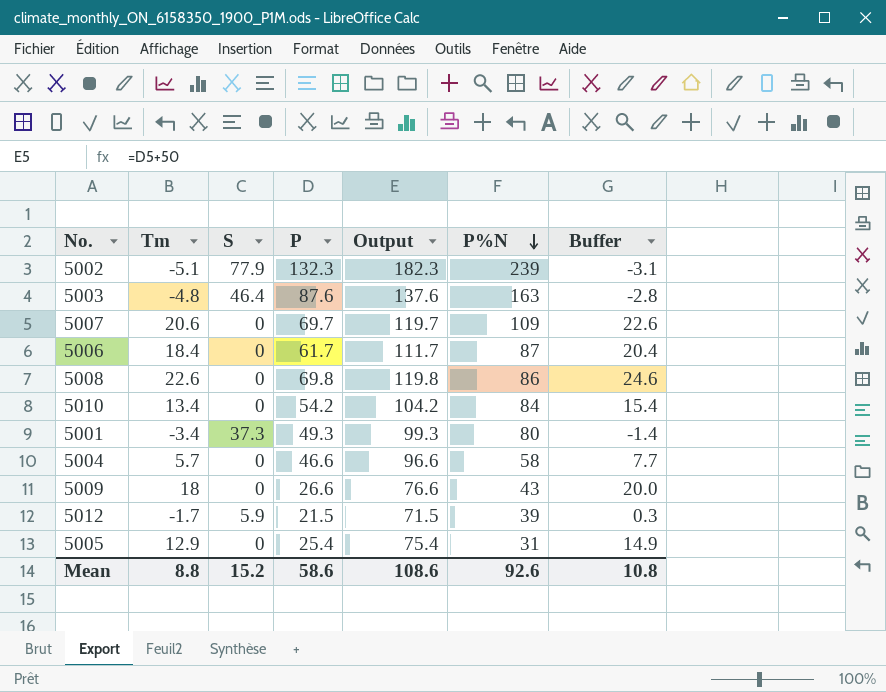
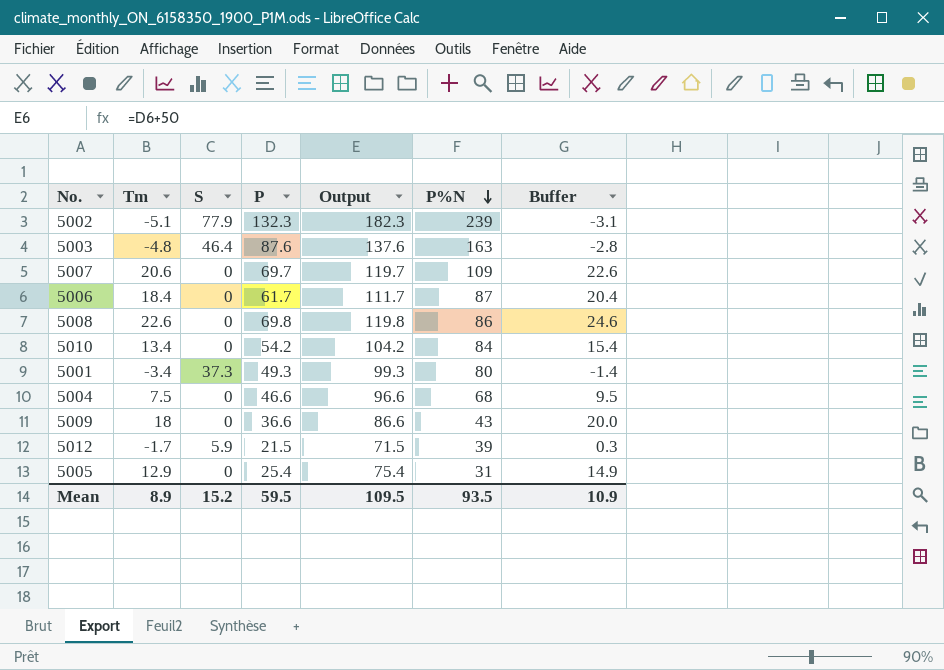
5004 | Tm: 5.7 -> 7.5
5004 | P%N: 58 -> 68
5004 | Buffer: 7.7 -> 9.5
5009 | P: 26.6 -> 36.6
5009 | Output: 76.6 -> 86.6
Mean | Tm: 8.8 -> 8.9
Mean | P: 58.6 -> 59.5
Mean | Output: 108.6 -> 109.5
Mean | P%N: 92.6 -> 93.5
Mean | Buffer: 10.8 -> 10.9

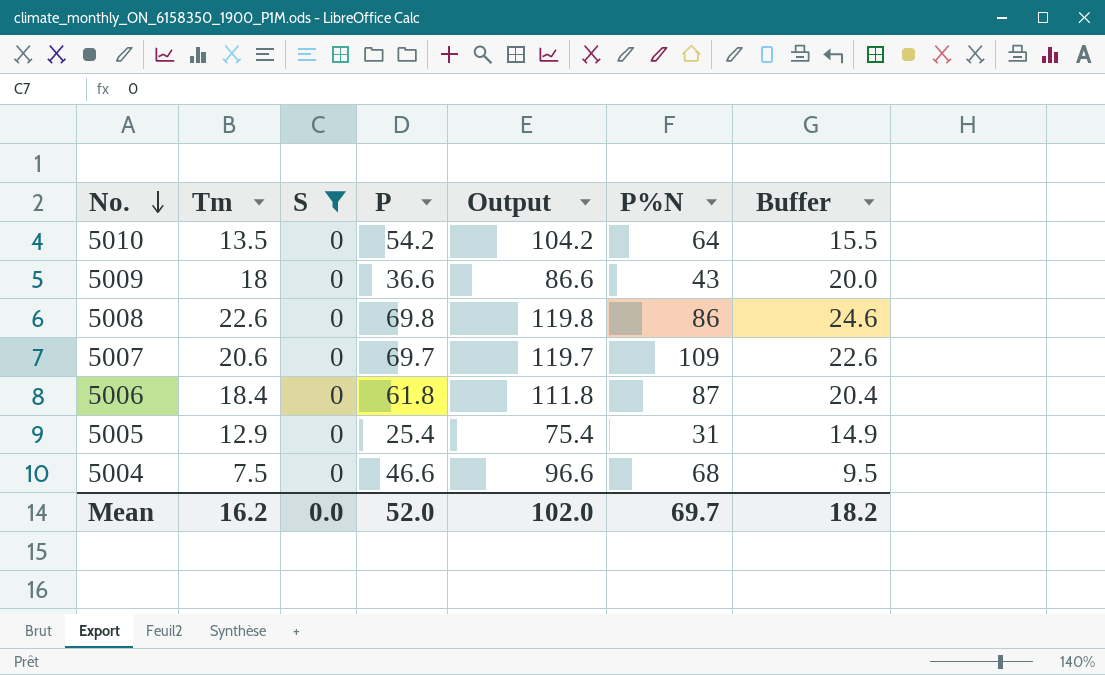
filter: none -> S = 0
row order: P%N descending -> No. descending
5010 | Tm: 13.4 -> 13.5
5010 | P%N: 84 -> 64
5010 | Buffer: 15.4 -> 15.5
5006 | P: 61.7 -> 61.8
5006 | Output: 111.7 -> 111.8
Mean | Tm: 8.9 -> 16.2
Mean | S: 15.2 -> 0.0
Mean | P: 59.5 -> 52.0
Mean | Output: 109.5 -> 102.0
Mean | P%N: 93.5 -> 69.7
Mean | Buffer: 10.9 -> 18.2

